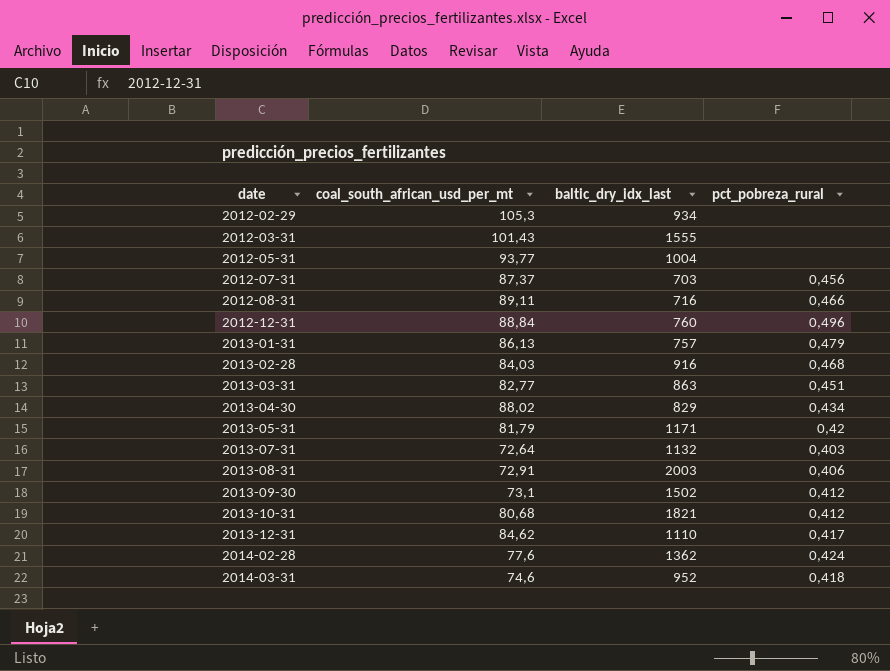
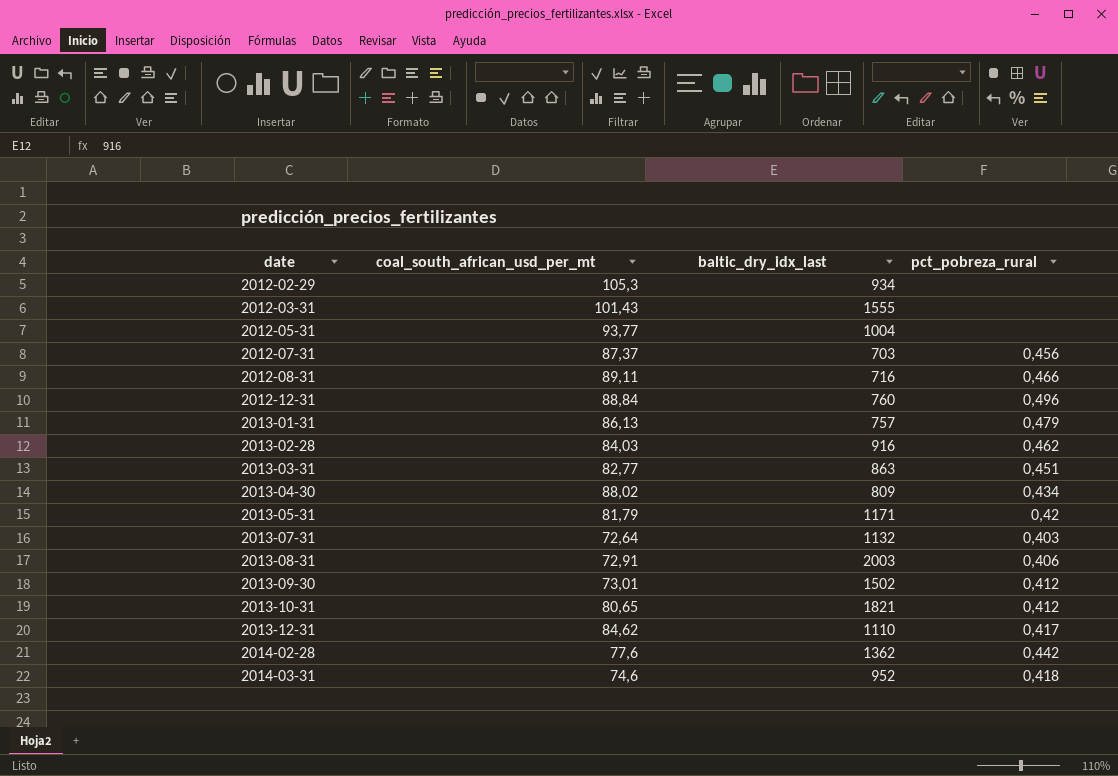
2013-02-28 | pct_pobreza_rural: 0,468 -> 0,462
2013-04-30 | baltic_dry_idx_last: 829 -> 809
2013-09-30 | coal_south_african_usd_per_mt: 73,1 -> 73,01
2013-10-31 | coal_south_african_usd_per_mt: 80,68 -> 80,65
2014-02-28 | pct_pobreza_rural: 0,424 -> 0,442

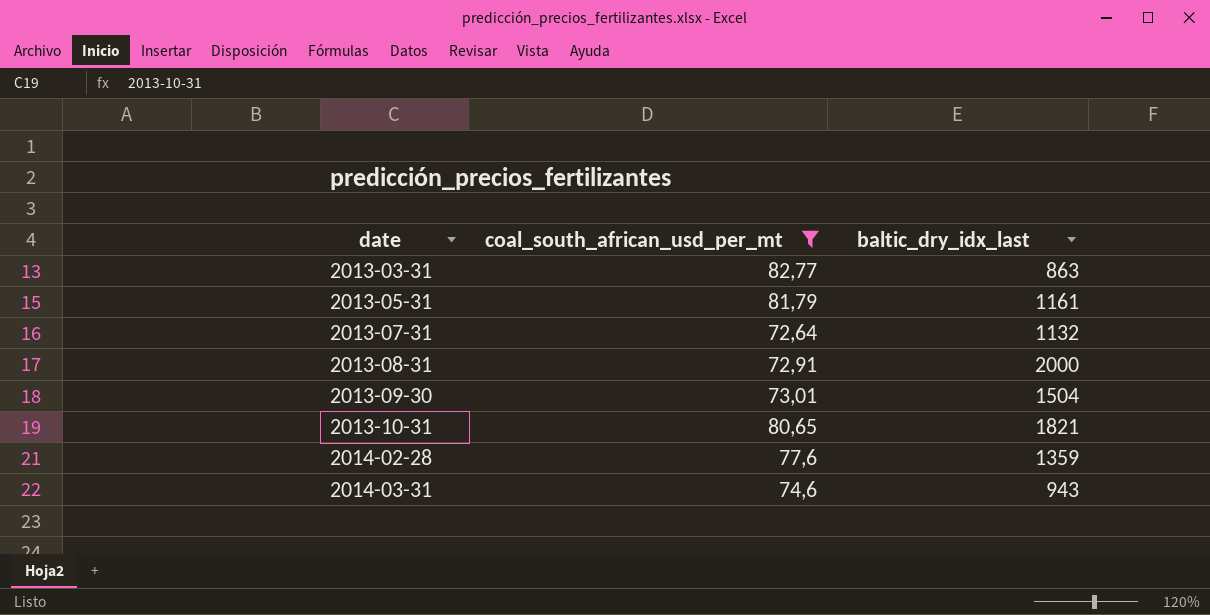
filter: none -> coal_south_african_usd_per_mt <= 82,77
column pct_pobreza_rural | position: 4 -> none
2013-05-31 | baltic_dry_idx_last: 1171 -> 1161
2013-08-31 | baltic_dry_idx_last: 2003 -> 2000
2013-09-30 | baltic_dry_idx_last: 1502 -> 1504
2014-02-28 | baltic_dry_idx_last: 1362 -> 1359
2014-03-31 | baltic_dry_idx_last: 952 -> 943

